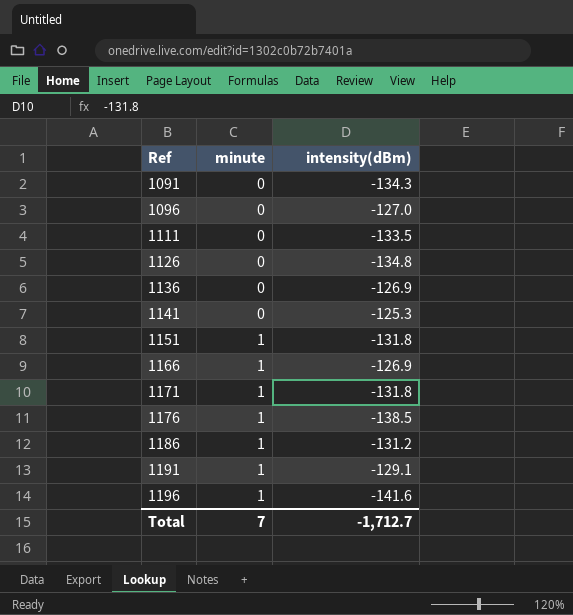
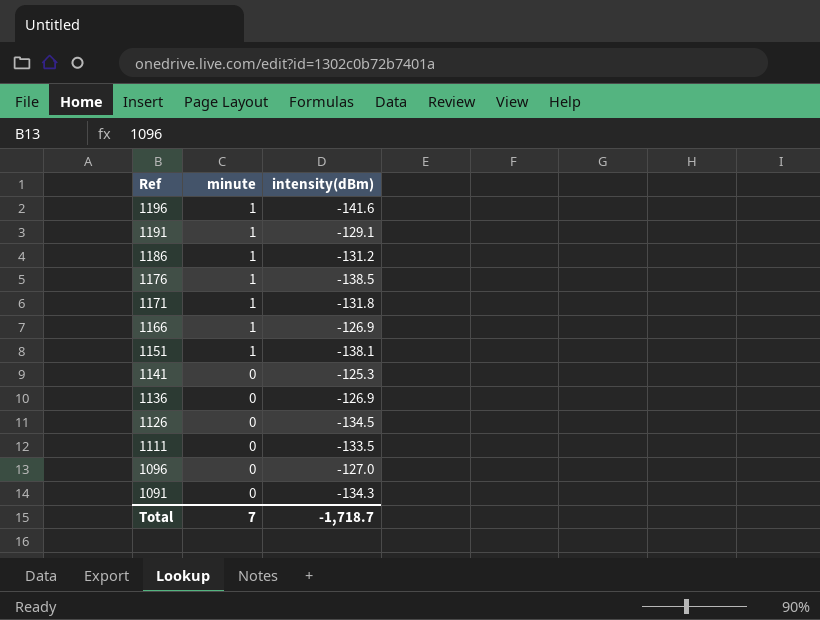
row order: Ref ascending -> Ref descending
1151 | intensity(dBm): -131.8 -> -138.1
1126 | intensity(dBm): -134.8 -> -134.5
Total | intensity(dBm): -1,712.7 -> -1,718.7

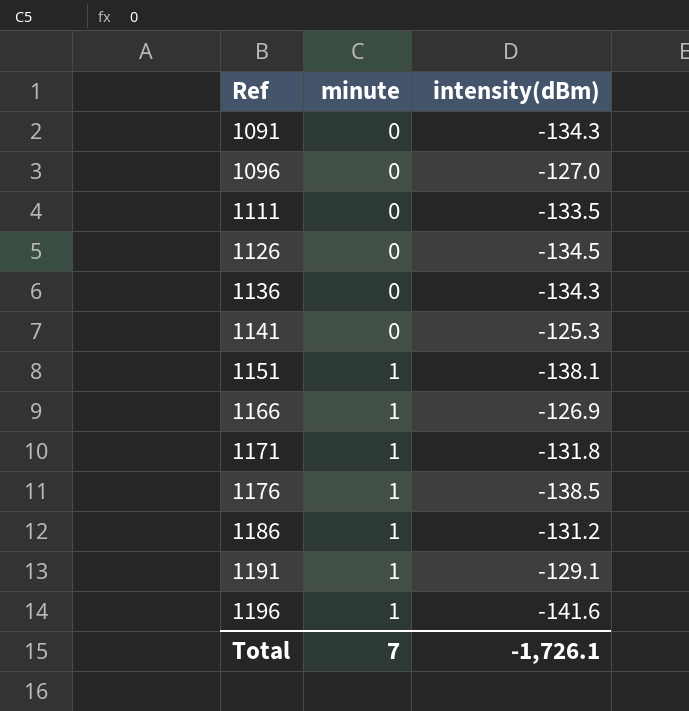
row order: Ref descending -> Ref ascending
1136 | intensity(dBm): -126.9 -> -134.3
Total | intensity(dBm): -1,718.7 -> -1,726.1

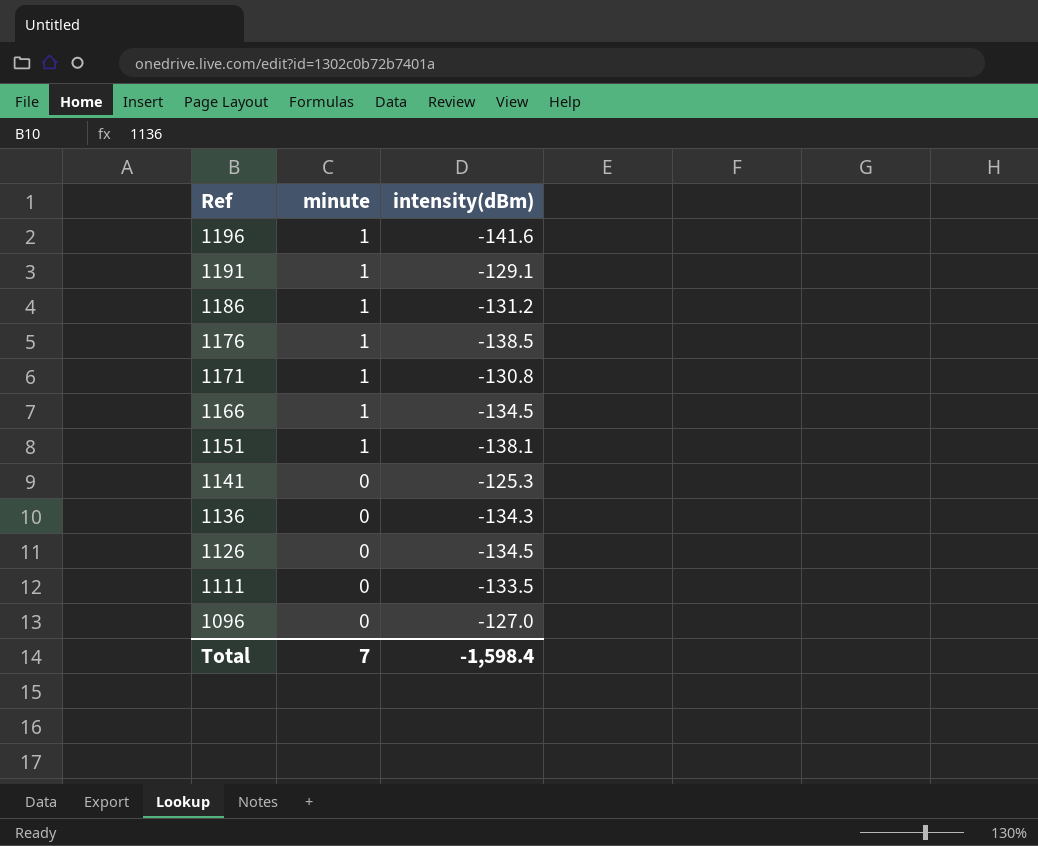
row order: Ref ascending -> Ref descending
row 1091: 0 | -134.3 -> none
1171 | intensity(dBm): -131.8 -> -130.8
1166 | intensity(dBm): -126.9 -> -134.5
Total | intensity(dBm): -1,726.1 -> -1,598.4

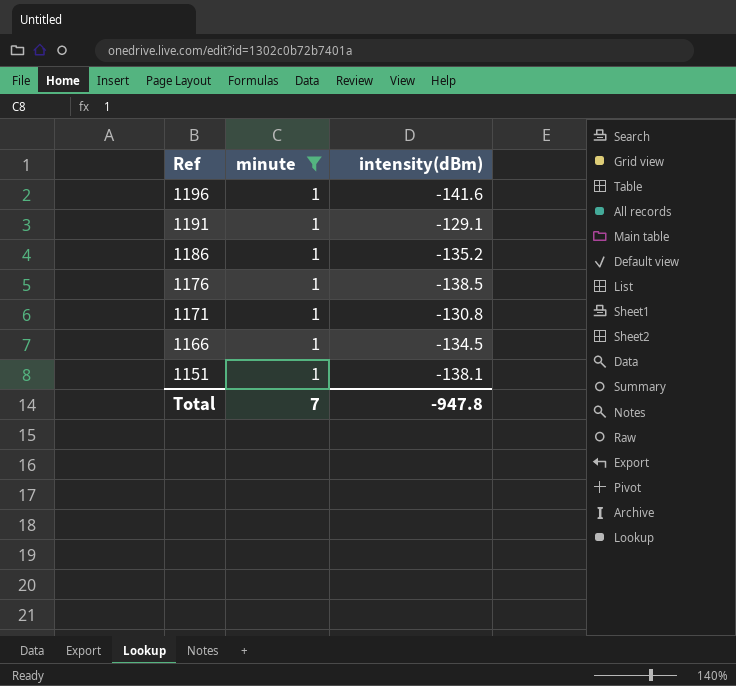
filter: none -> minute = 1
1186 | intensity(dBm): -131.2 -> -135.2
Total | intensity(dBm): -1,598.4 -> -947.8

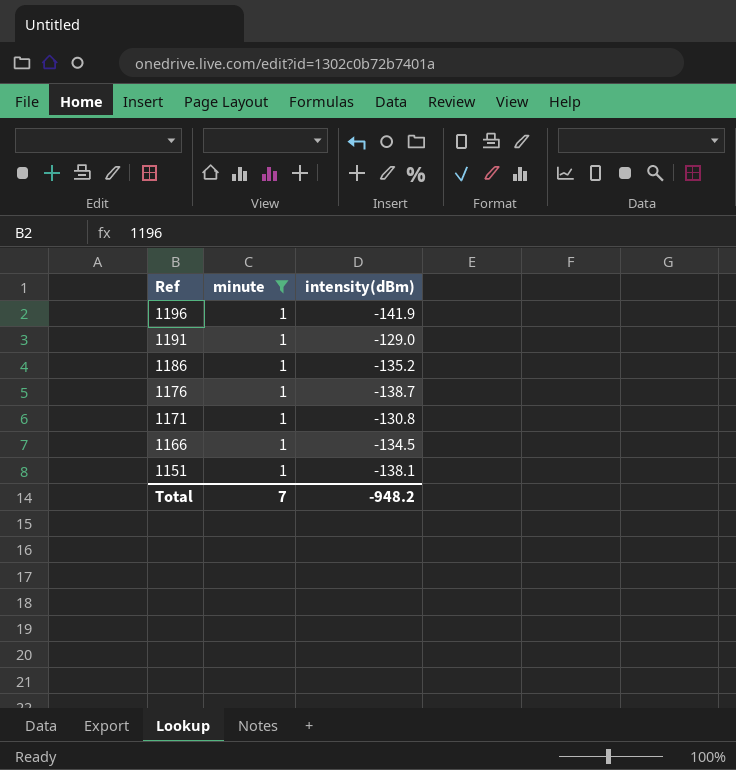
1196 | intensity(dBm): -141.6 -> -141.9
1191 | intensity(dBm): -129.1 -> -129.0
1176 | intensity(dBm): -138.5 -> -138.7
Total | intensity(dBm): -947.8 -> -948.2

